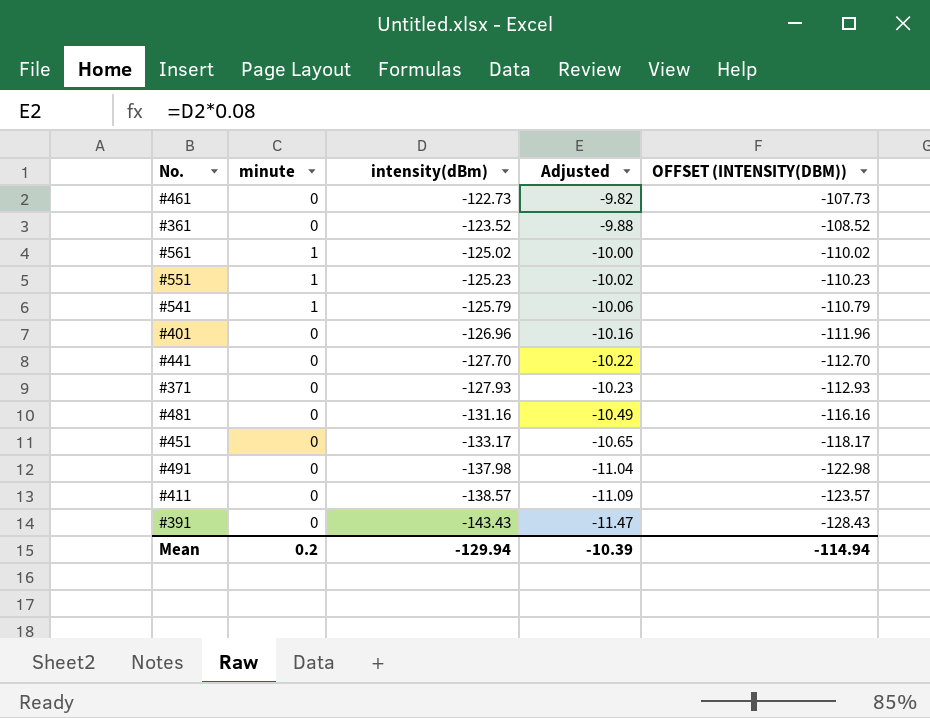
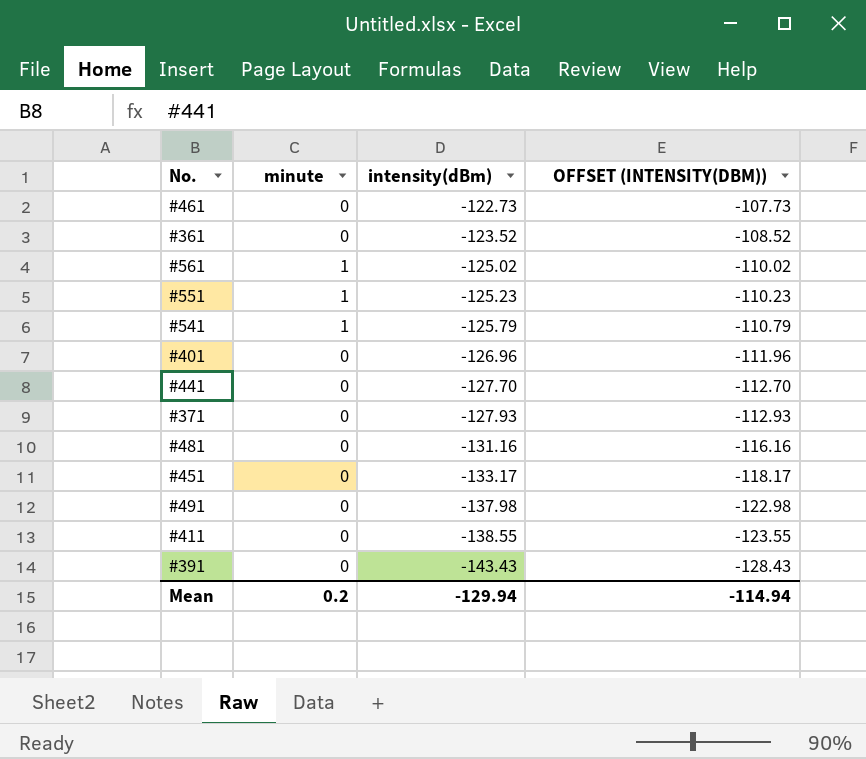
column Adjusted | formula: [intensity(dBm)] * 0.08 -> none
#411 | intensity(dBm): -138.57 -> -138.55
#411 | OFFSET (INTENSITY(DBM)): -123.57 -> -123.55

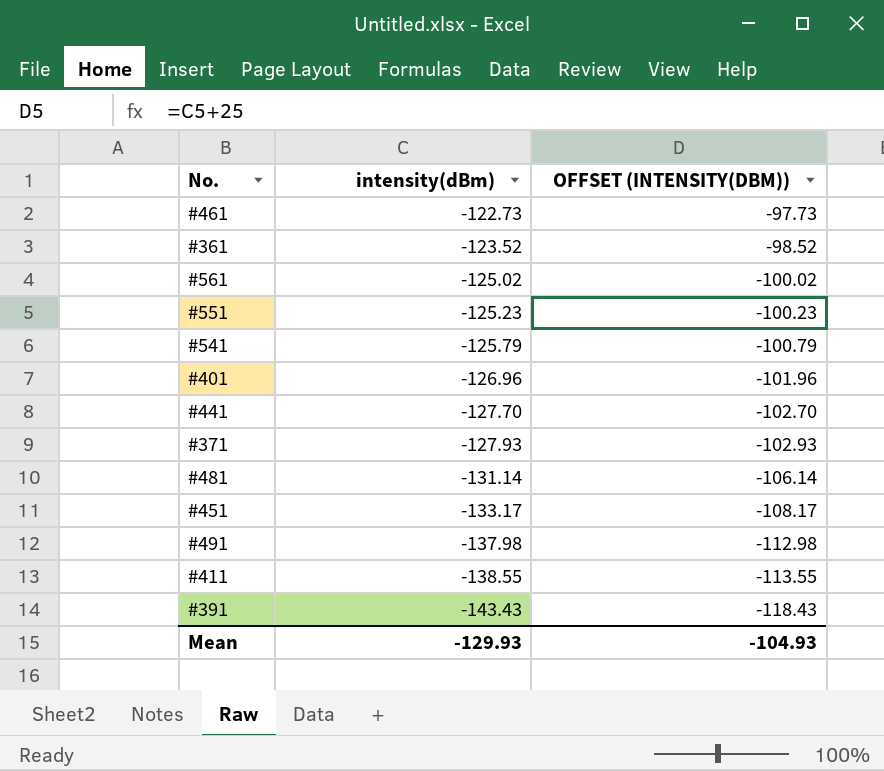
column minute | position: 2 -> none
column OFFSET (INTENSITY(DBM)) | formula: [intensity(dBm)] + 15 -> [intensity(dBm)] + 25
#481 | intensity(dBm): -131.16 -> -131.14
Mean | intensity(dBm): -129.94 -> -129.93
Mean | OFFSET (INTENSITY(DBM)): -114.94 -> -104.93

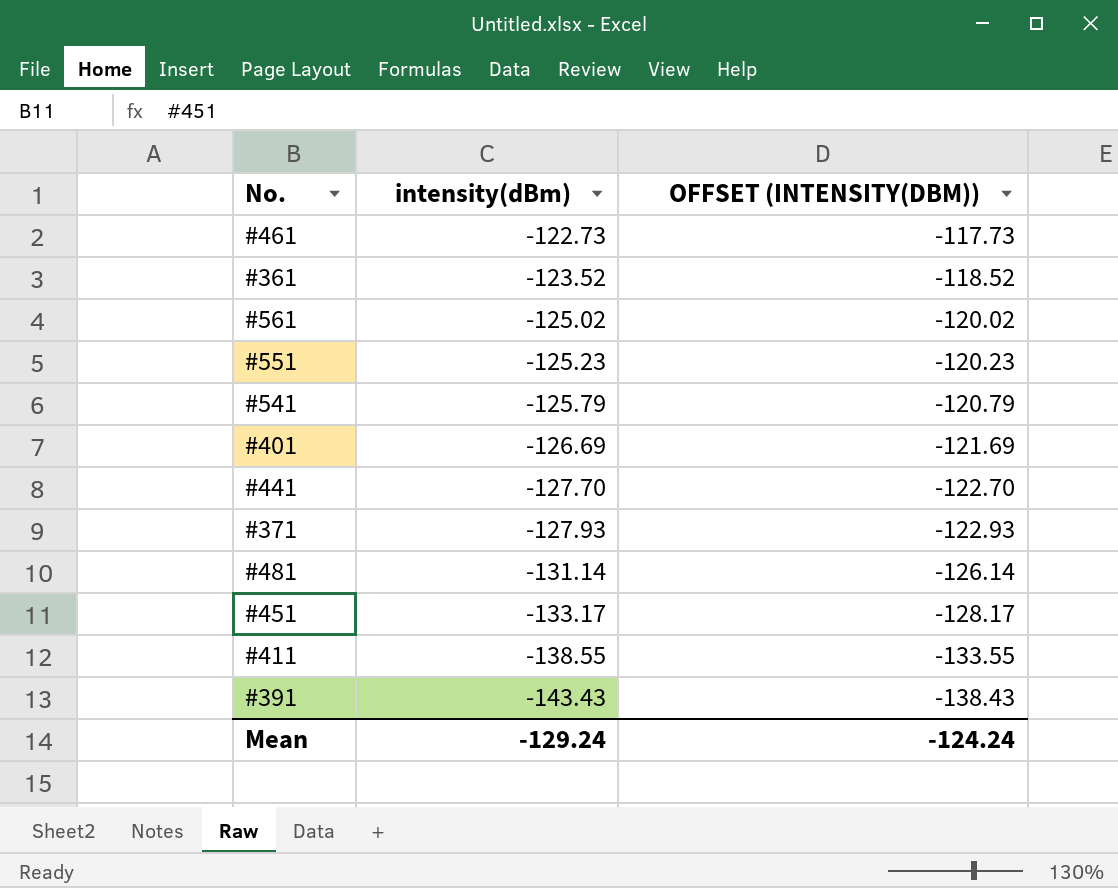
column OFFSET (INTENSITY(DBM)) | formula: [intensity(dBm)] + 25 -> [intensity(dBm)] + 5
row #491: -137.98 | -112.98 -> none
#401 | intensity(dBm): -126.96 -> -126.69
Mean | intensity(dBm): -129.93 -> -129.24
Mean | OFFSET (INTENSITY(DBM)): -104.93 -> -124.24

